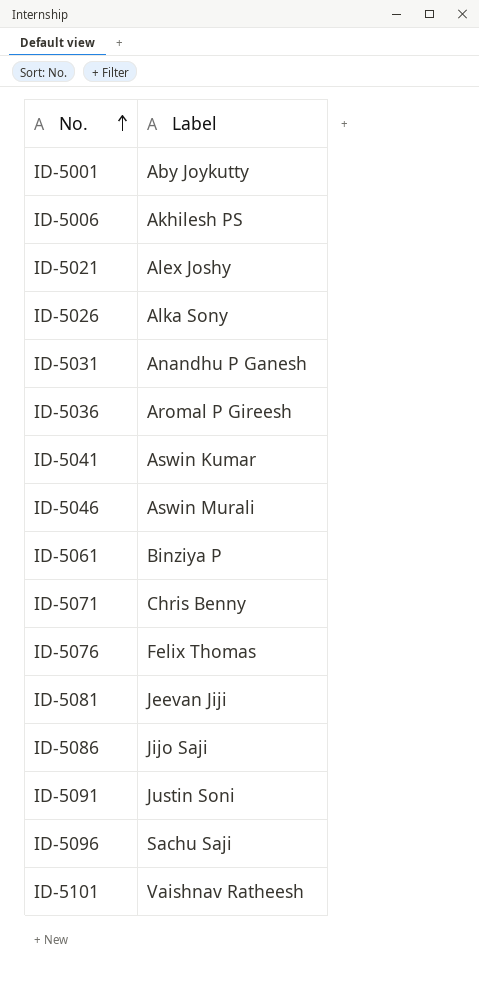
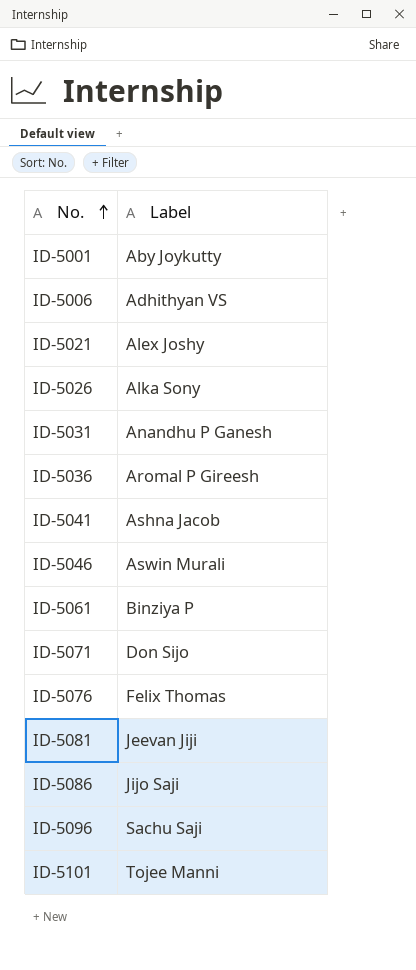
row ID-5091: Justin Soni -> none
ID-5006 | Label: Akhilesh PS -> Adhithyan VS
ID-5041 | Label: Aswin Kumar -> Ashna Jacob
ID-5071 | Label: Chris Benny -> Don Sijo
ID-5101 | Label: Vaishnav Ratheesh -> Tojee Manni

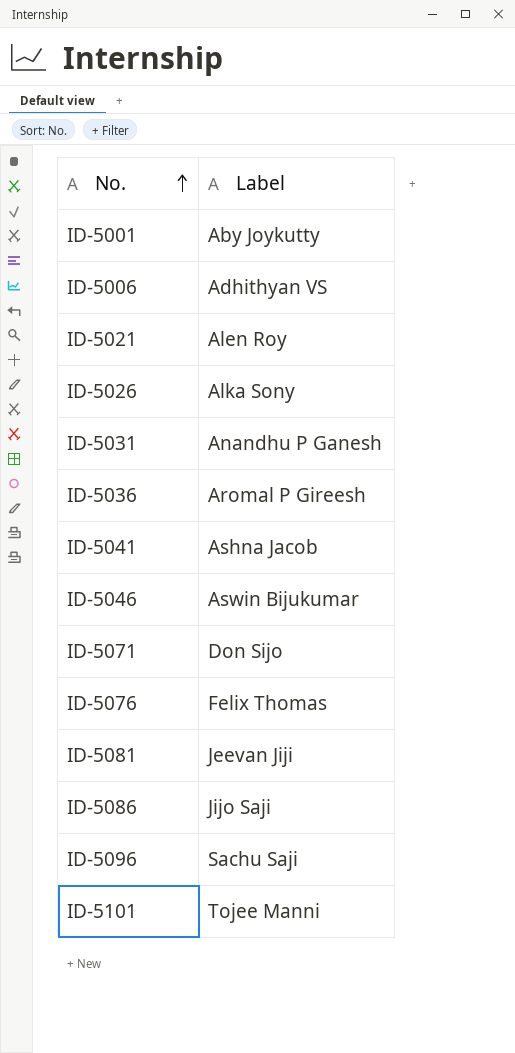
row ID-5061: Binziya P -> none
ID-5021 | Label: Alex Joshy -> Alen Roy
ID-5046 | Label: Aswin Murali -> Aswin Bijukumar

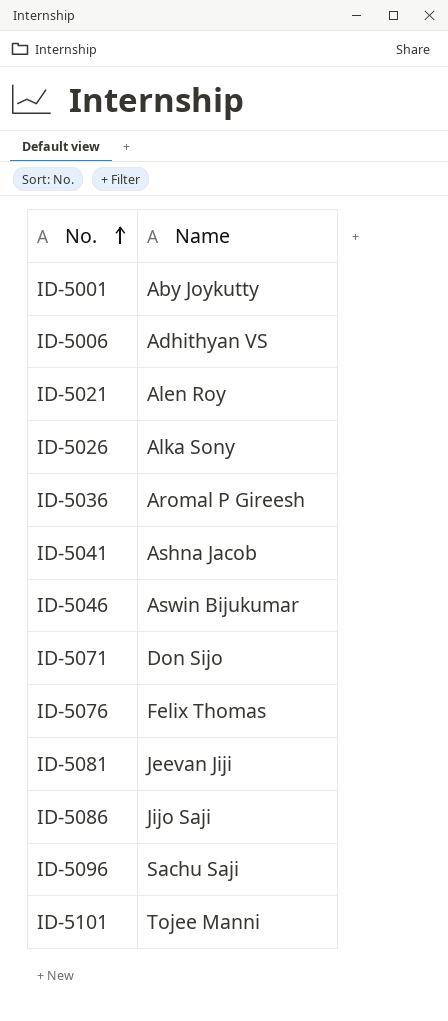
column name: Label -> Name
row ID-5031: Anandhu P Ganesh -> none

